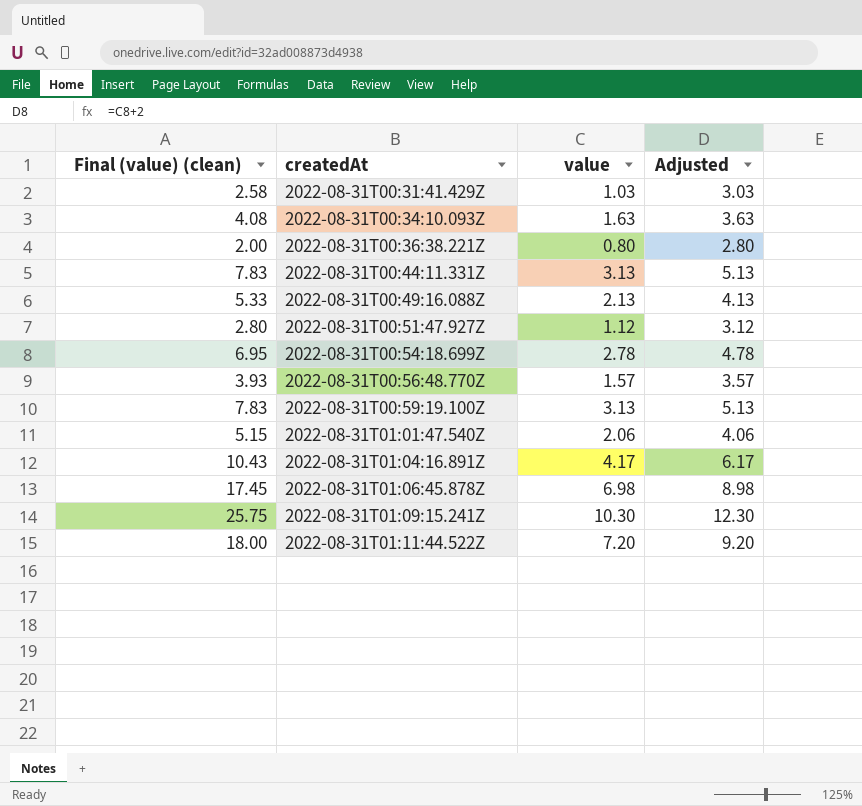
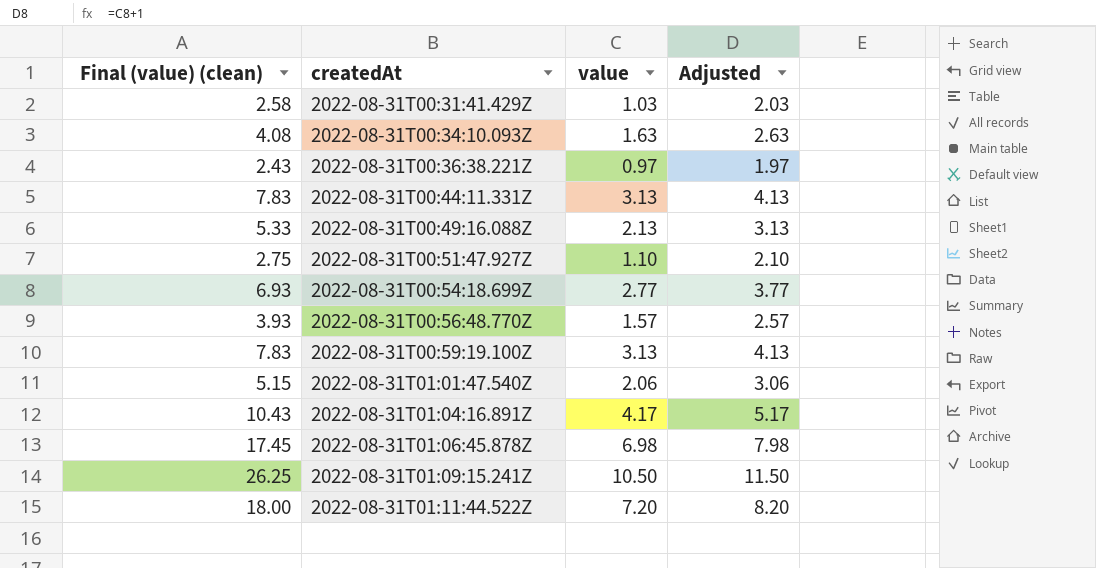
column Adjusted | formula: [value] + 2 -> [value] + 1
2022-08-31T00:36:38.221Z | Final (value) (clean): 2.00 -> 2.43
2022-08-31T00:36:38.221Z | value: 0.80 -> 0.97
2022-08-31T00:51:47.927Z | Final (value) (clean): 2.80 -> 2.75
2022-08-31T00:51:47.927Z | value: 1.12 -> 1.10
2022-08-31T00:54:18.699Z | Final (value) (clean): 6.95 -> 6.93
2022-08-31T00:54:18.699Z | value: 2.78 -> 2.77
2022-08-31T01:09:15.241Z | Final (value) (clean): 25.75 -> 26.25
2022-08-31T01:09:15.241Z | value: 10.30 -> 10.50

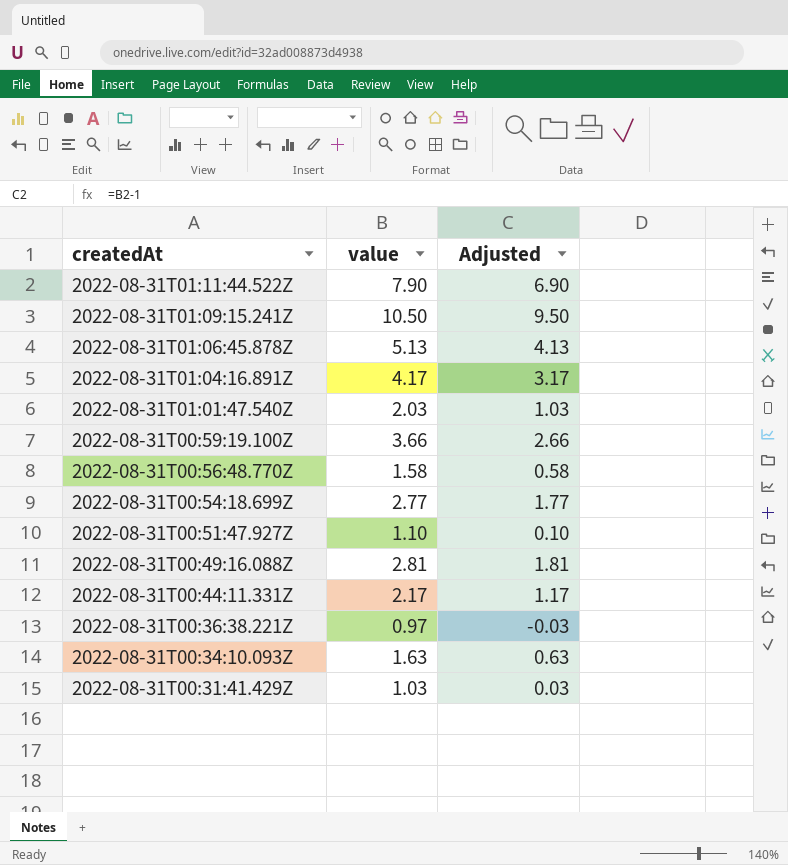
row order: createdAt ascending -> createdAt descending
column Final (value) (clean) | formula: [value] * 2.5 -> none
column Adjusted | formula: [value] + 1 -> [value] - 1
2022-08-31T01:11:44.522Z | value: 7.20 -> 7.90
2022-08-31T01:06:45.878Z | value: 6.98 -> 5.13
2022-08-31T01:01:47.540Z | value: 2.06 -> 2.03
2022-08-31T00:59:19.100Z | value: 3.13 -> 3.66
2022-08-31T00:56:48.770Z | value: 1.57 -> 1.58
2022-08-31T00:49:16.088Z | value: 2.13 -> 2.81
2022-08-31T00:44:11.331Z | value: 3.13 -> 2.17

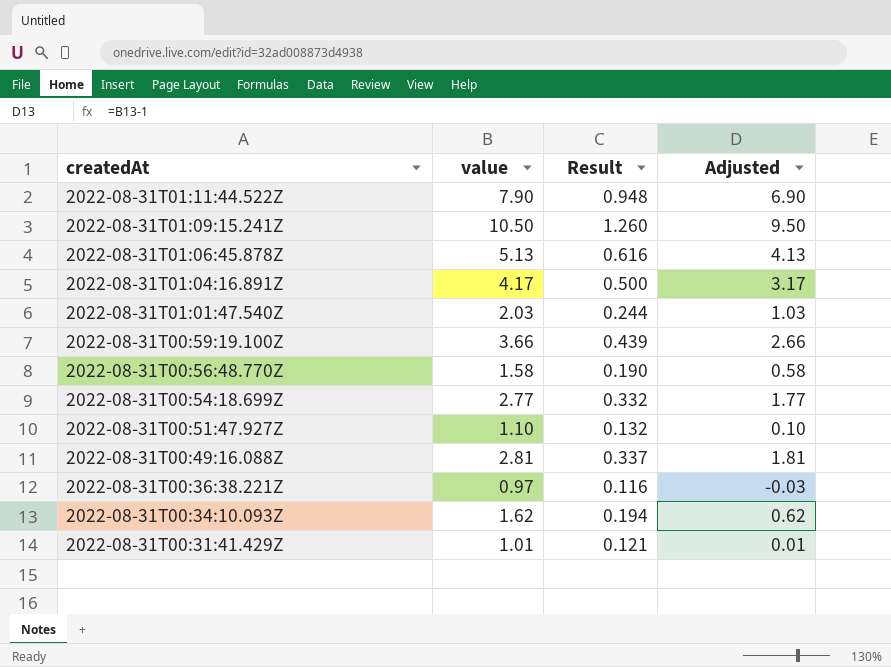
column Result | formula: none -> [value] * 0.12
row 2022-08-31T00:44:11.331Z: 2.17 | 1.17 -> none
2022-08-31T00:34:10.093Z | value: 1.63 -> 1.62
2022-08-31T00:34:10.093Z | Adjusted: 0.63 -> 0.62
2022-08-31T00:31:41.429Z | value: 1.03 -> 1.01
2022-08-31T00:31:41.429Z | Adjusted: 0.03 -> 0.01

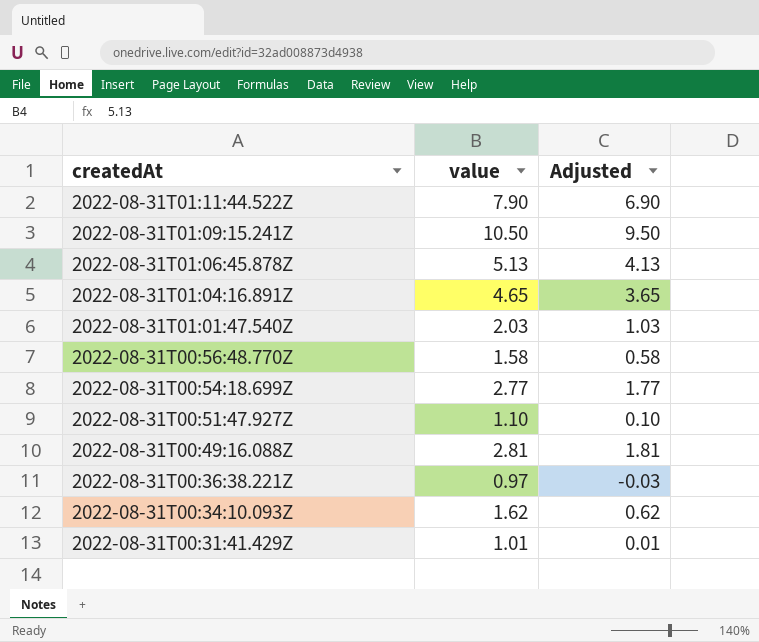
column Result | formula: [value] * 0.12 -> none
row 2022-08-31T00:59:19.100Z: 3.66 | 0.439 | 2.66 -> none
2022-08-31T01:04:16.891Z | value: 4.17 -> 4.65
2022-08-31T01:04:16.891Z | Adjusted: 3.17 -> 3.65

